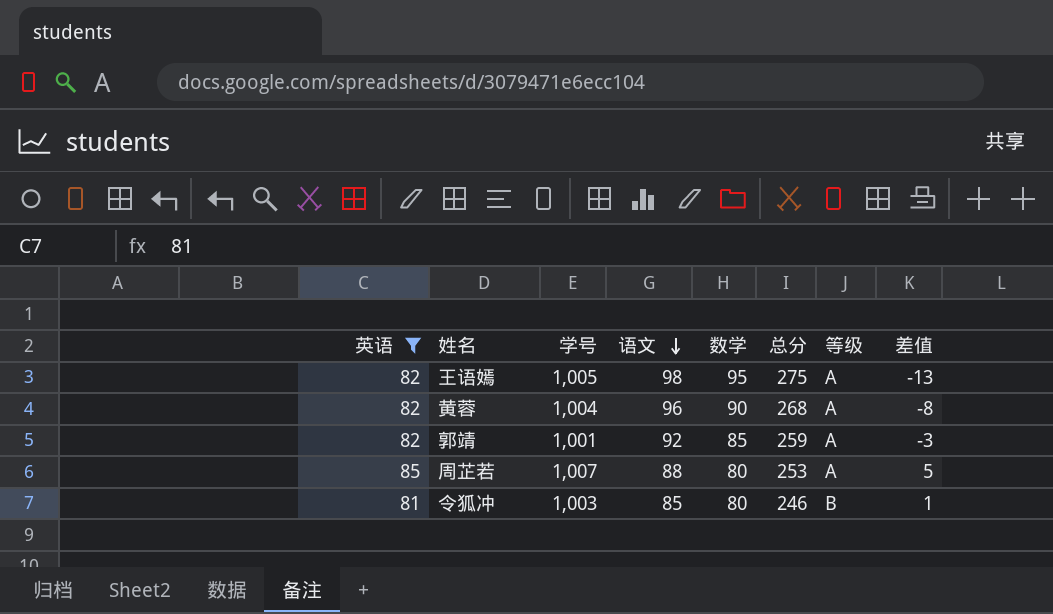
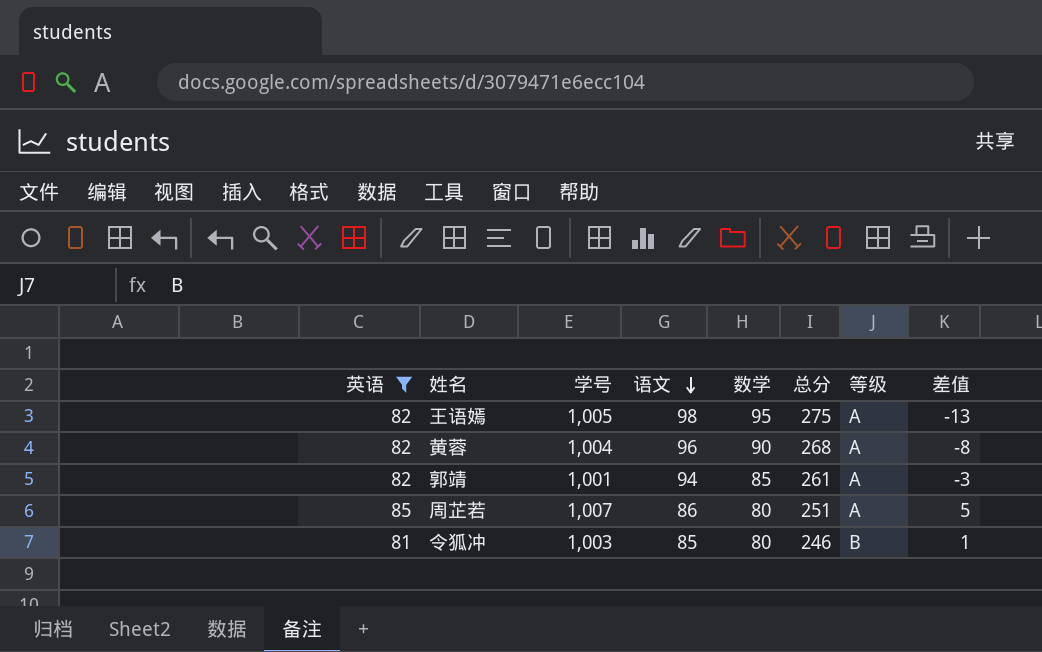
郭靖 | 语文: 92 -> 94
郭靖 | 总分: 259 -> 261
周芷若 | 语文: 88 -> 86
周芷若 | 总分: 253 -> 251

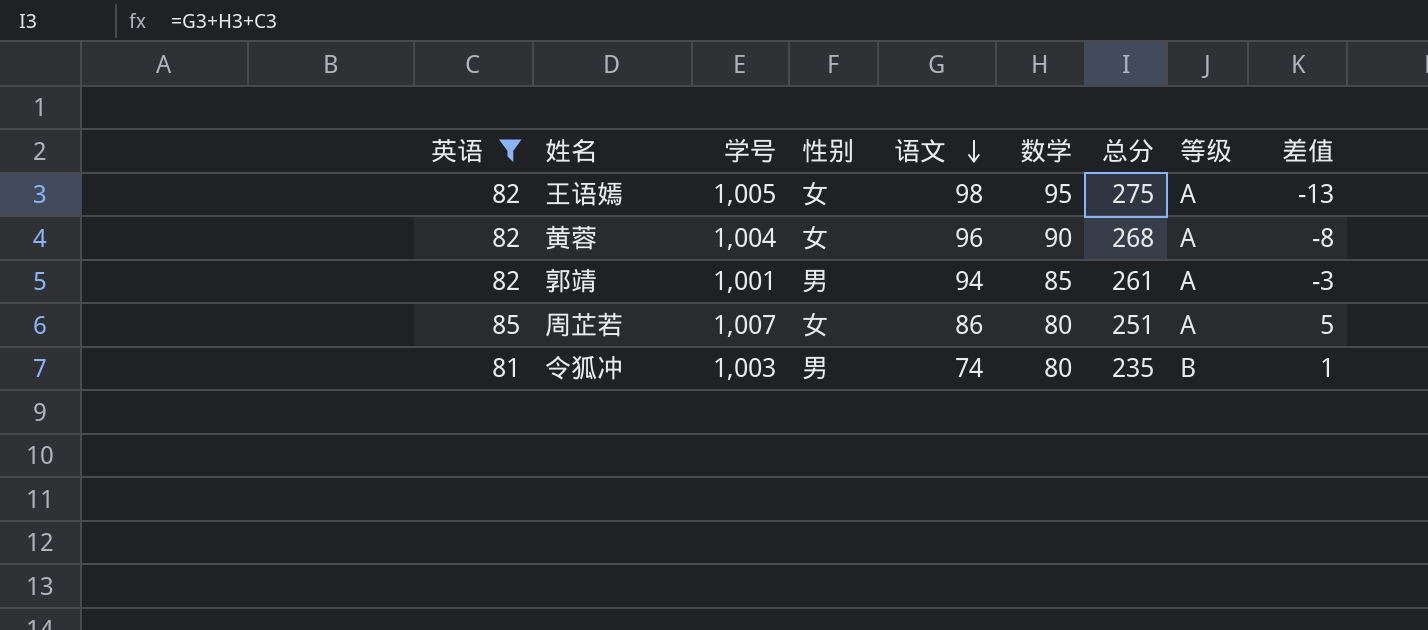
column 性别 | position: none -> 4
令狐冲 | 语文: 85 -> 74
令狐冲 | 总分: 246 -> 235

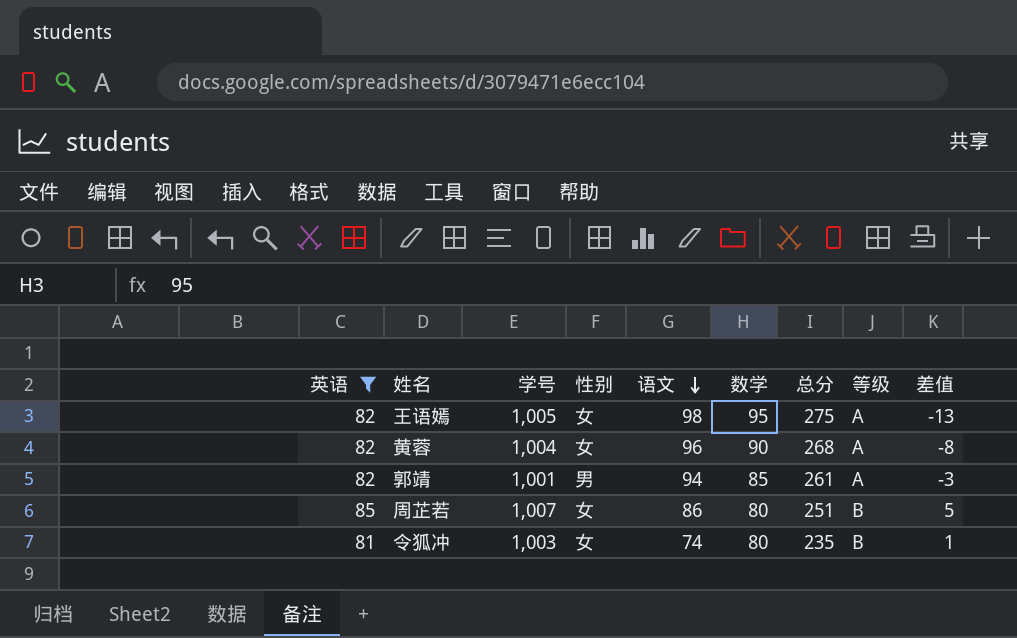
周芷若 | 等级: A -> B
令狐冲 | 性别: 男 -> 女

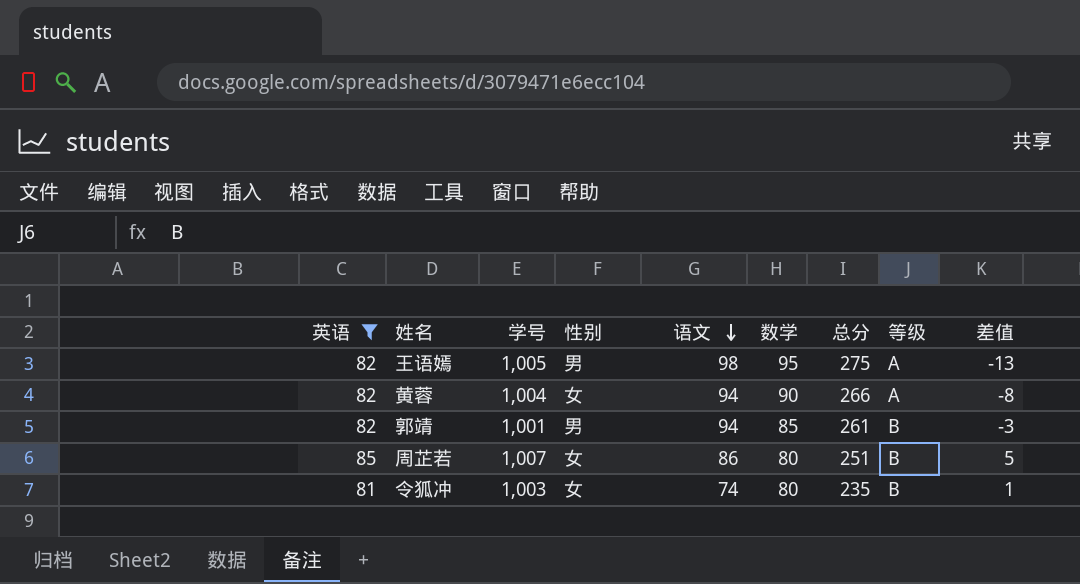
王语嫣 | 性别: 女 -> 男
黄蓉 | 语文: 96 -> 94
黄蓉 | 总分: 268 -> 266
郭靖 | 等级: A -> B

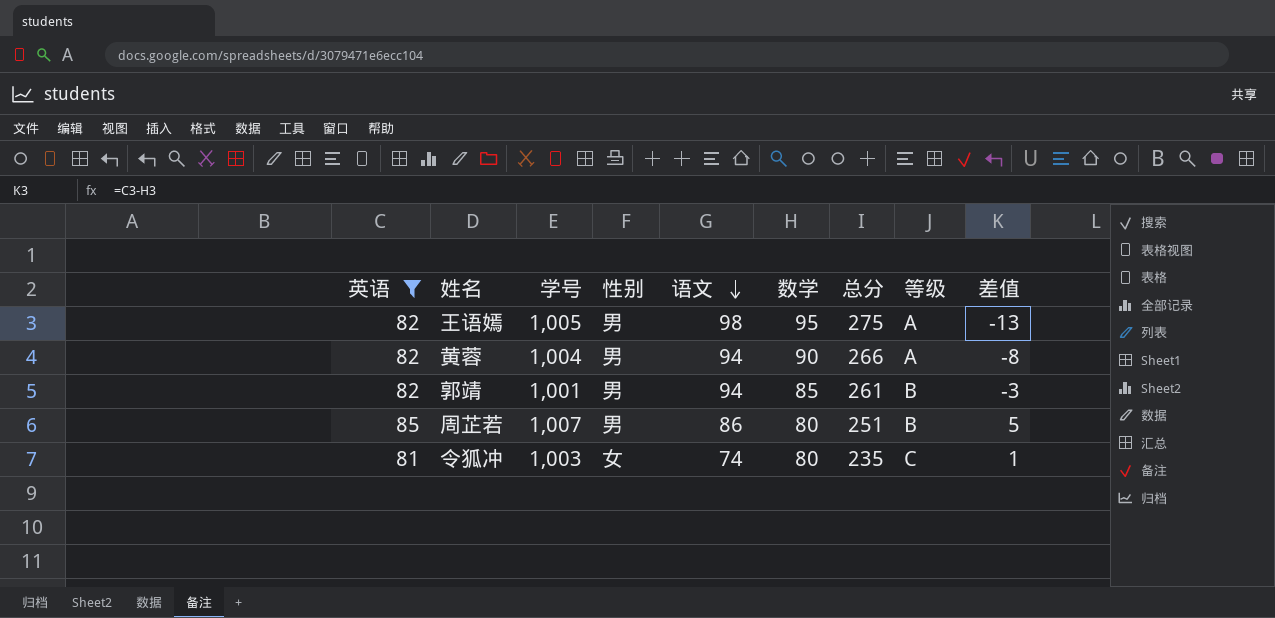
黄蓉 | 性别: 女 -> 男
周芷若 | 性别: 女 -> 男
令狐冲 | 等级: B -> C

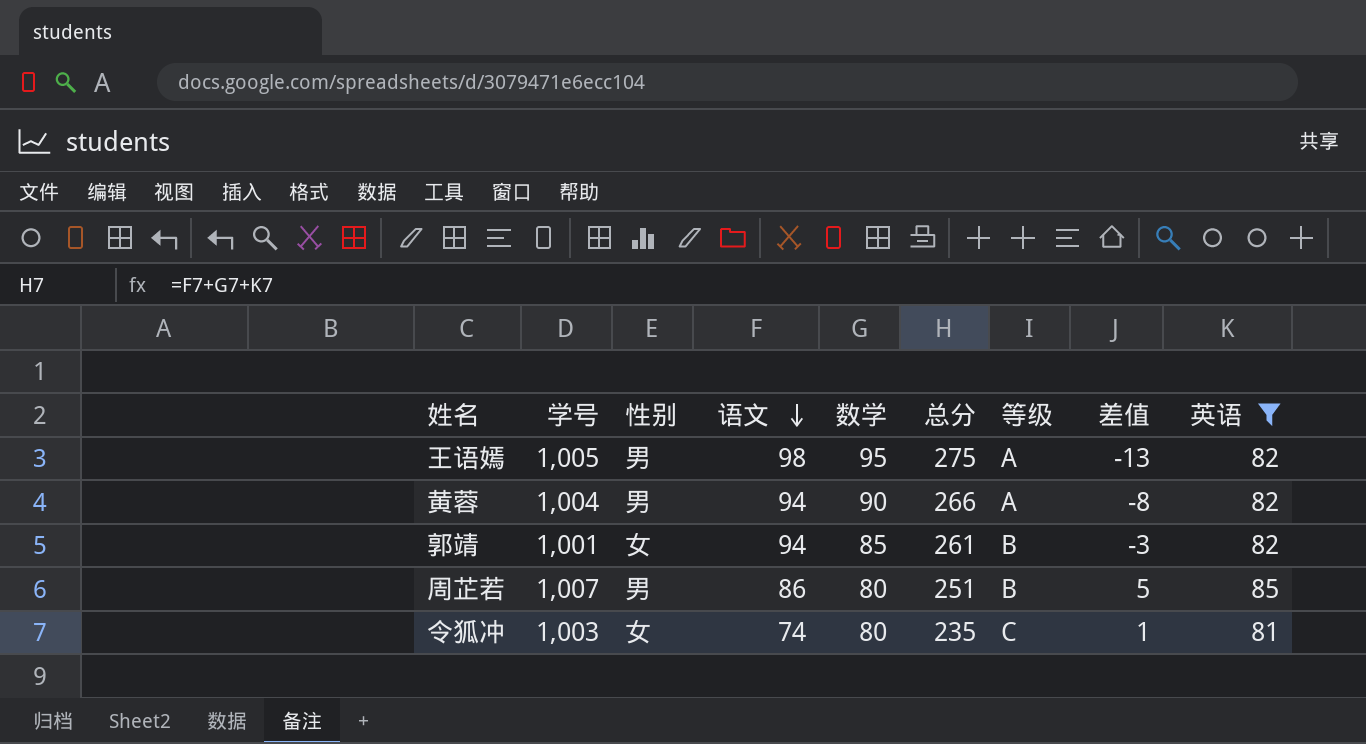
column 英语 | position: 1 -> 9
郭靖 | 性别: 男 -> 女

